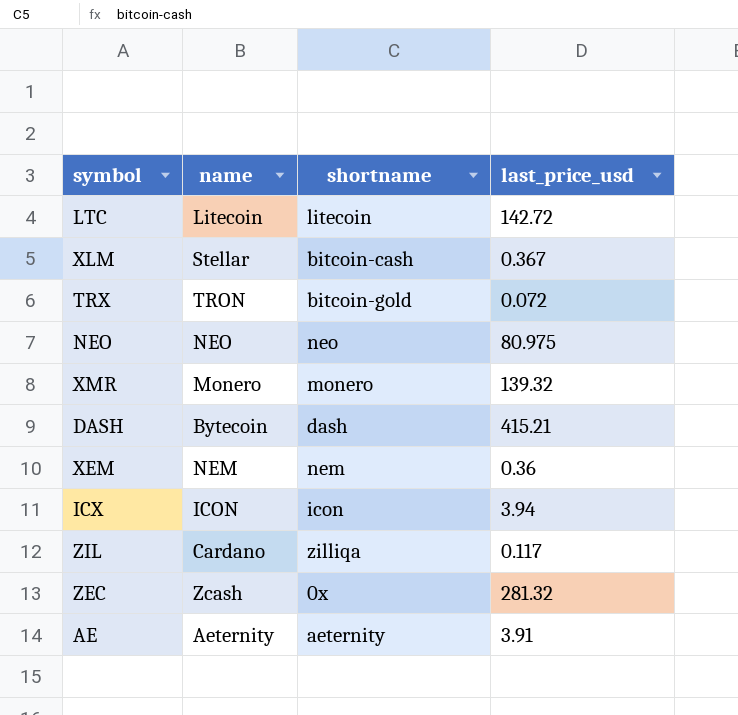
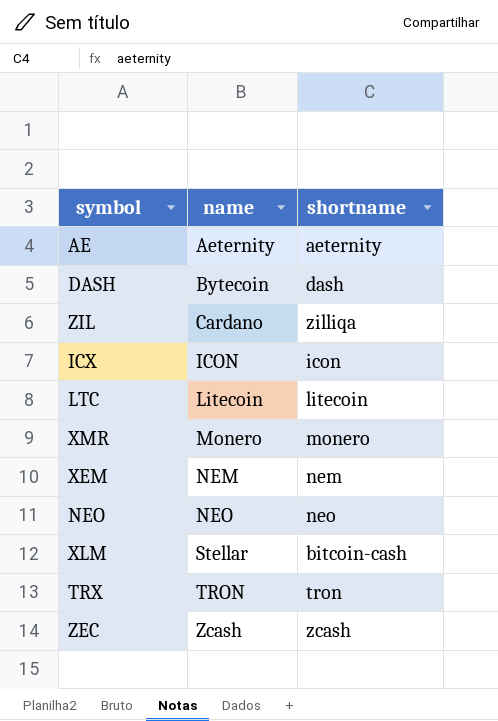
row order: none -> name ascending
column last_price_usd | position: 4 -> none
TRX | shortname: bitcoin-gold -> tron
ZEC | shortname: 0x -> zcash

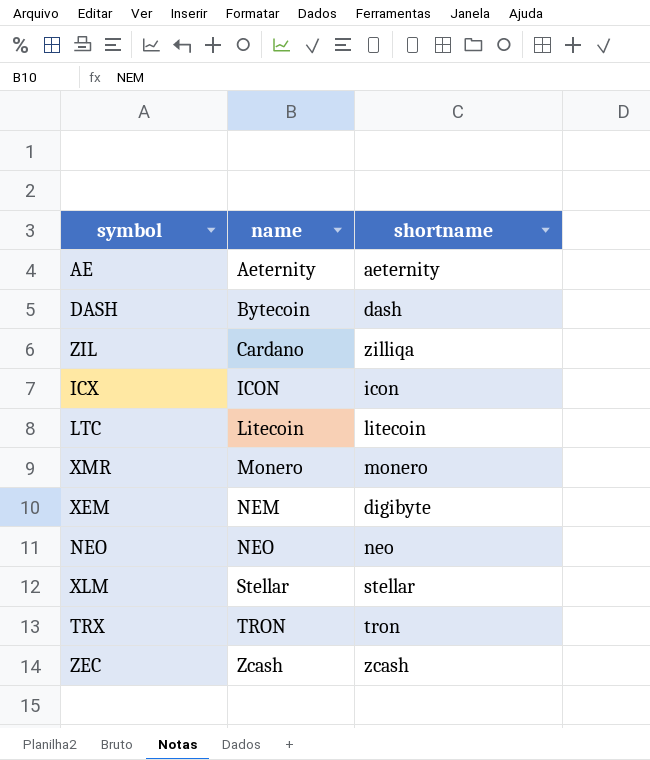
XEM | shortname: nem -> digibyte
XLM | shortname: bitcoin-cash -> stellar

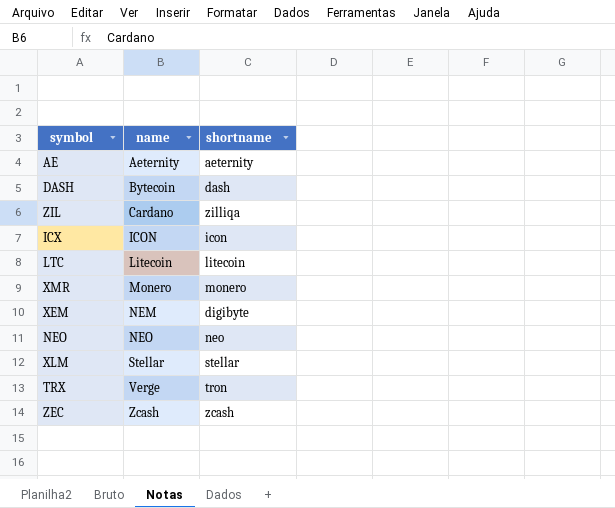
TRX | name: TRON -> Verge

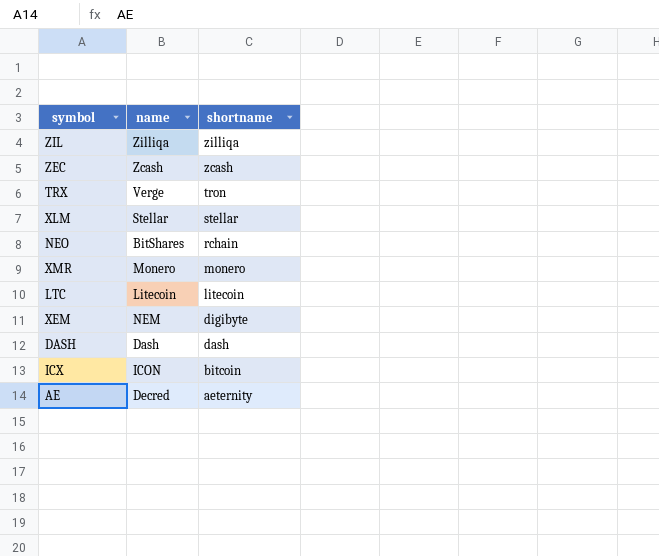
row order: name ascending -> shortname descending
ZIL | name: Cardano -> Zilliqa
NEO | name: NEO -> BitShares
NEO | shortname: neo -> rchain
DASH | name: Bytecoin -> Dash
ICX | shortname: icon -> bitcoin
AE | name: Aeternity -> Decred

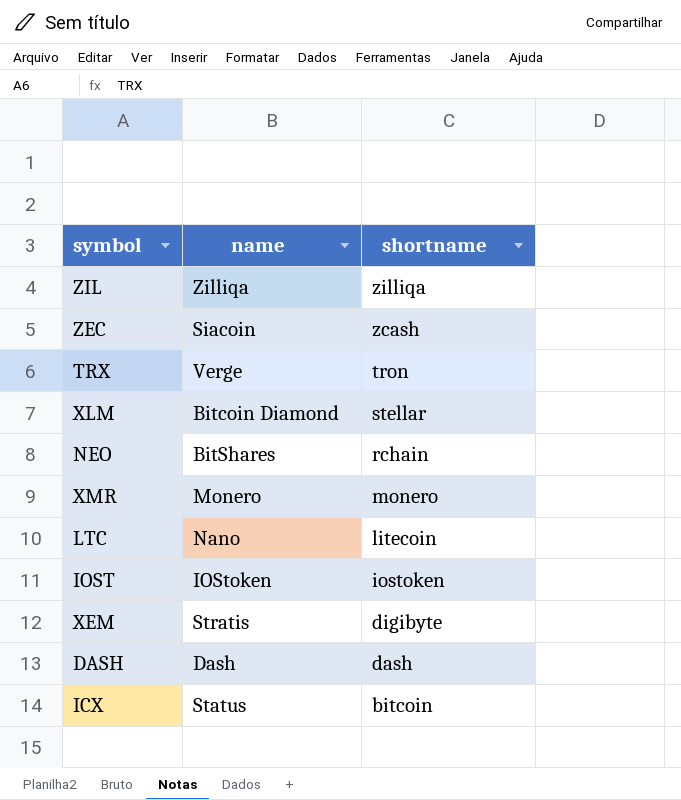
row AE: Decred | aeternity -> none
ZEC | name: Zcash -> Siacoin
XLM | name: Stellar -> Bitcoin Diamond
LTC | name: Litecoin -> Nano
row IOST: none -> IOStoken | iostoken
XEM | name: NEM -> Stratis
ICX | name: ICON -> Status

